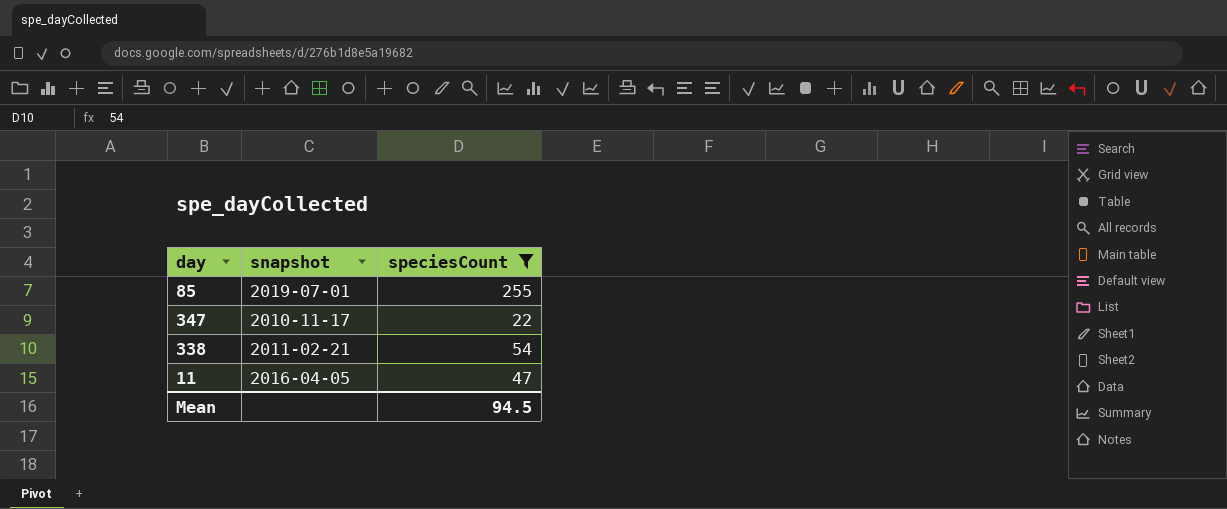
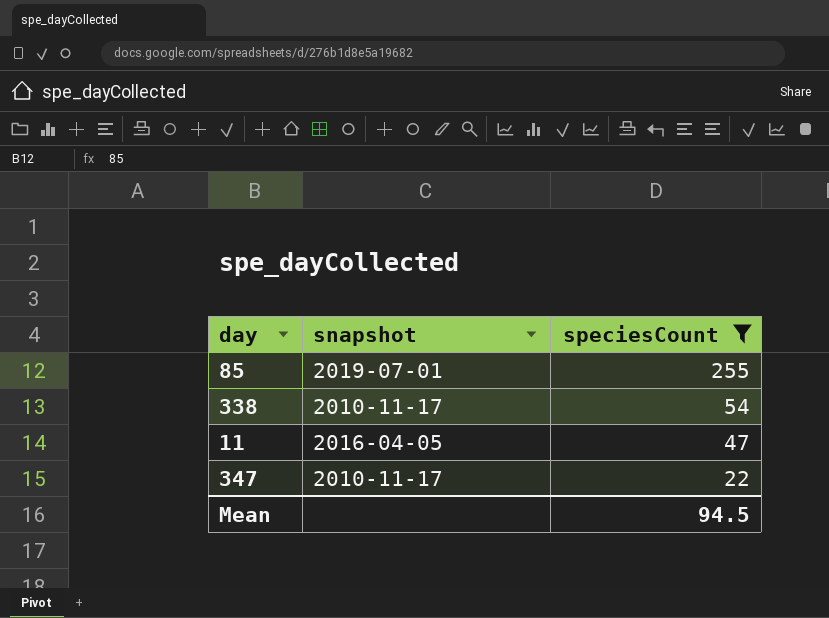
row order: none -> speciesCount descending
338 | snapshot: 2011-02-21 -> 2010-11-17

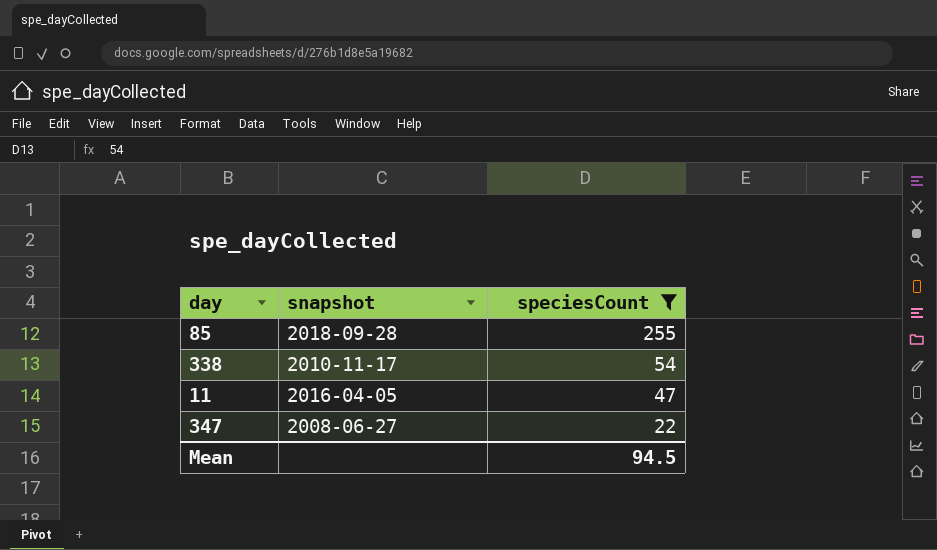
85 | snapshot: 2019-07-01 -> 2018-09-28
347 | snapshot: 2010-11-17 -> 2008-06-27

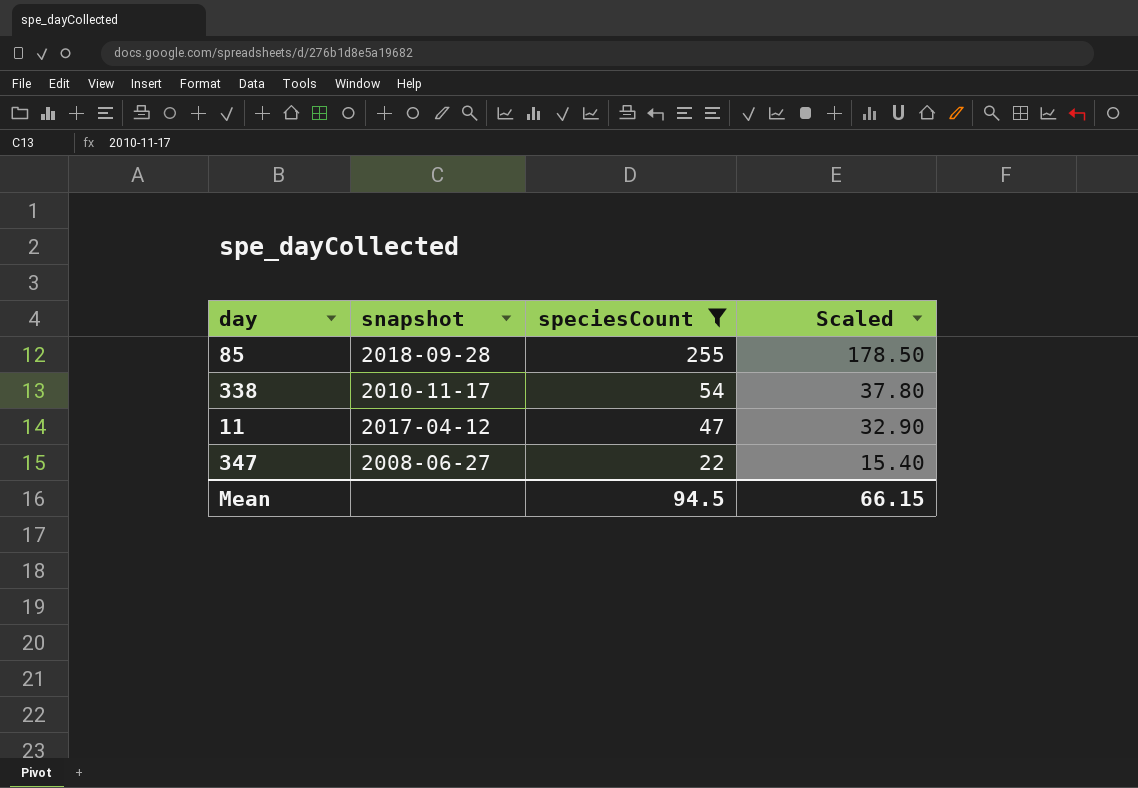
column Scaled | formula: none -> [speciesCount] * 0.7
11 | snapshot: 2016-04-05 -> 2017-04-12

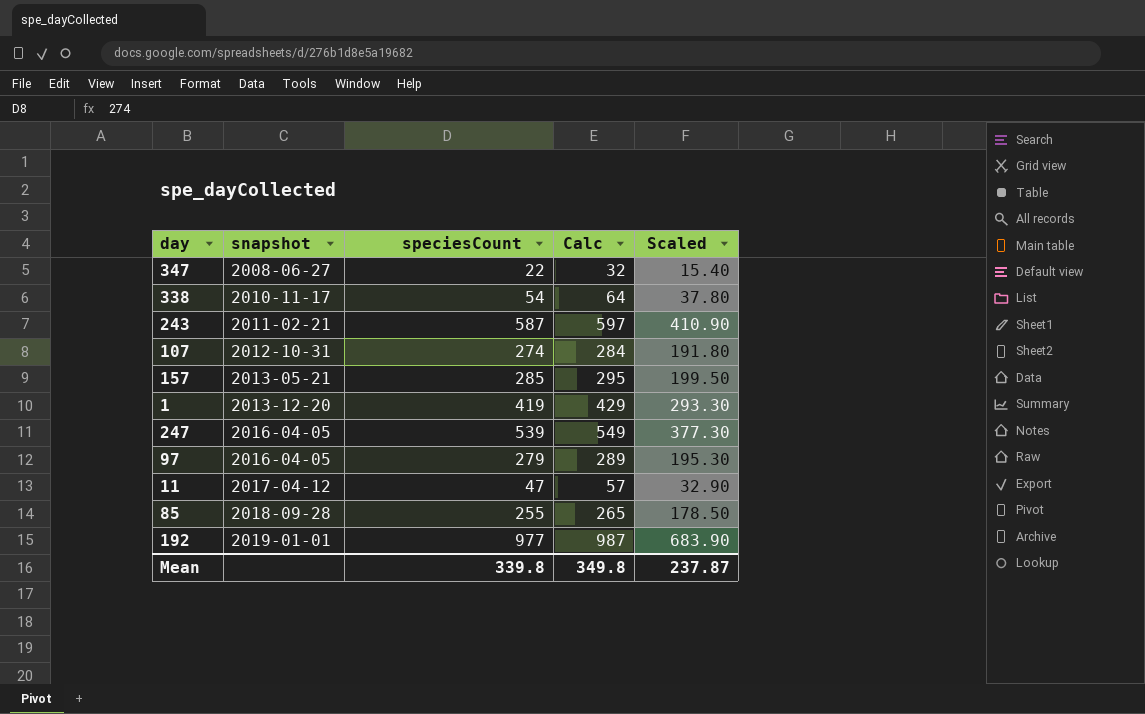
filter: speciesCount <= 255 -> none
row order: speciesCount descending -> snapshot ascending
column Calc | formula: none -> [speciesCount] + 10
Mean | speciesCount: 94.5 -> 339.8
Mean | Scaled: 66.15 -> 237.87

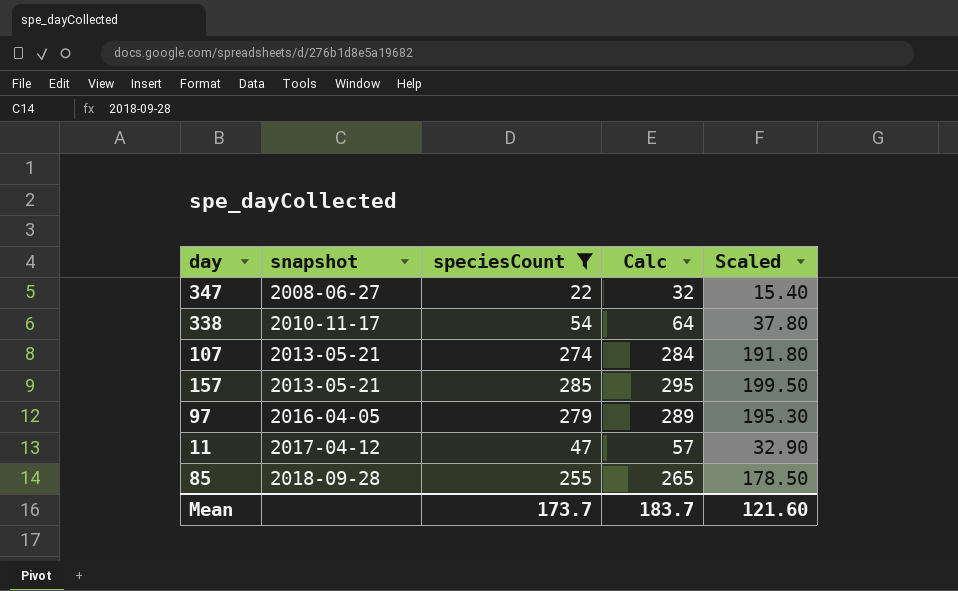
filter: none -> speciesCount <= 285
107 | snapshot: 2012-10-31 -> 2013-05-21
Mean | speciesCount: 339.8 -> 173.7
Mean | Calc: 349.8 -> 183.7
Mean | Scaled: 237.87 -> 121.60

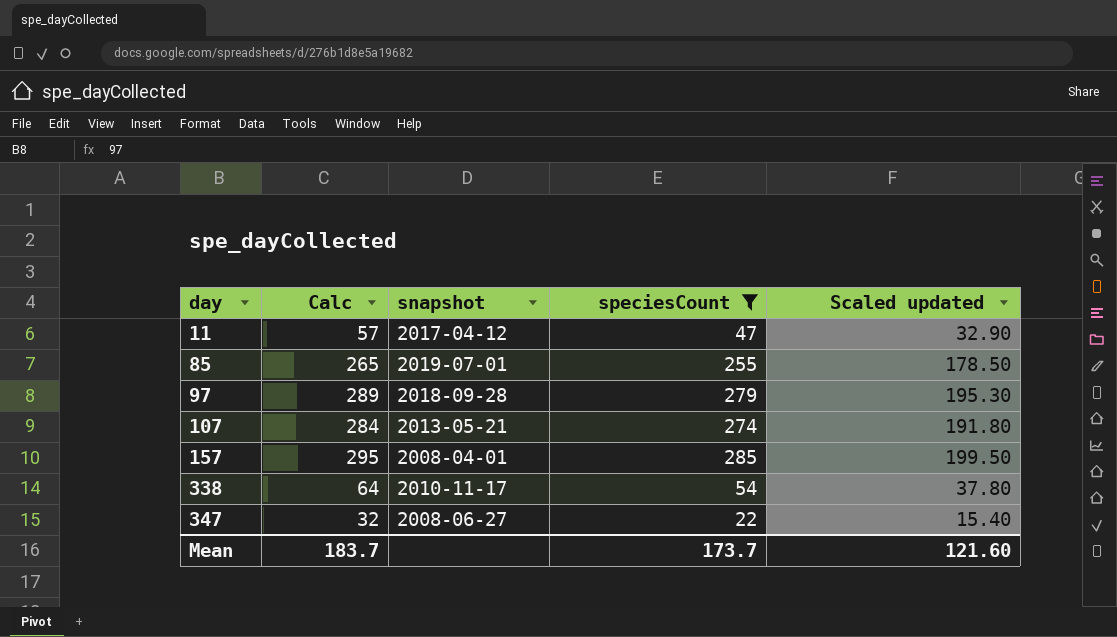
row order: snapshot ascending -> day ascending
column Calc | position: 4 -> 2
column name: Scaled -> Scaled updated
85 | snapshot: 2018-09-28 -> 2019-07-01
97 | snapshot: 2016-04-05 -> 2018-09-28
157 | snapshot: 2013-05-21 -> 2008-04-01

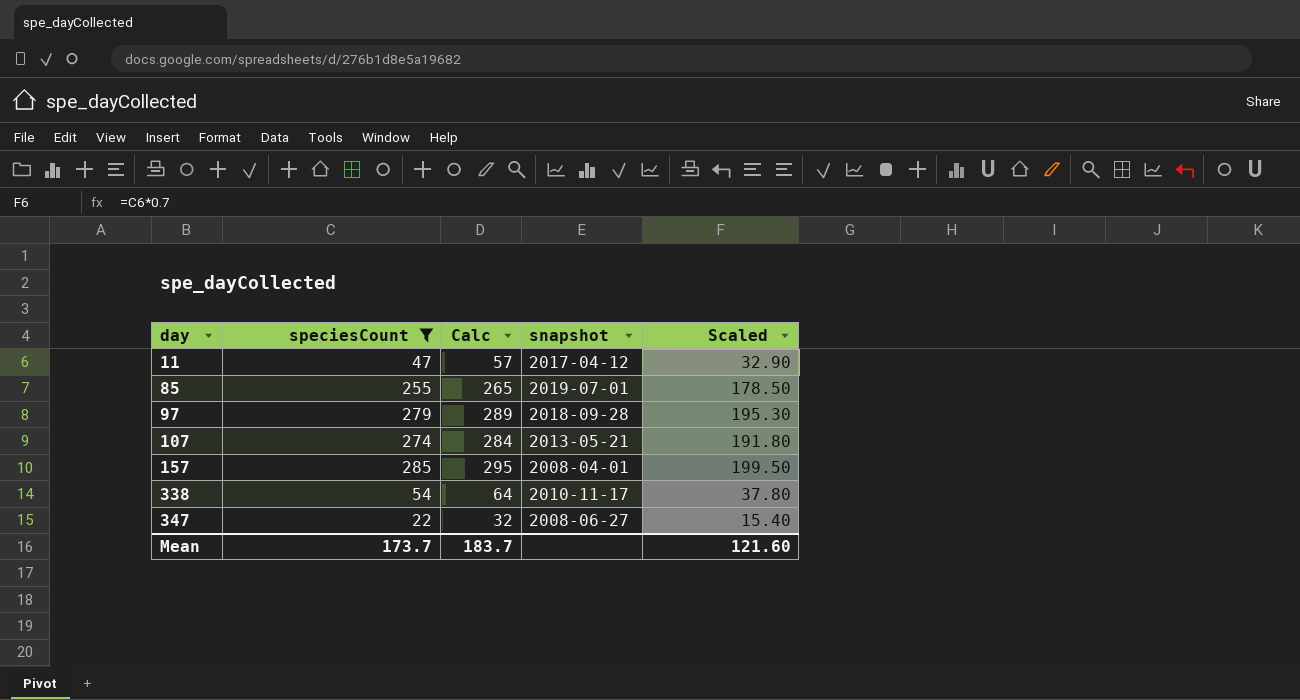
column speciesCount | position: 4 -> 2
column name: Scaled updated -> Scaled

